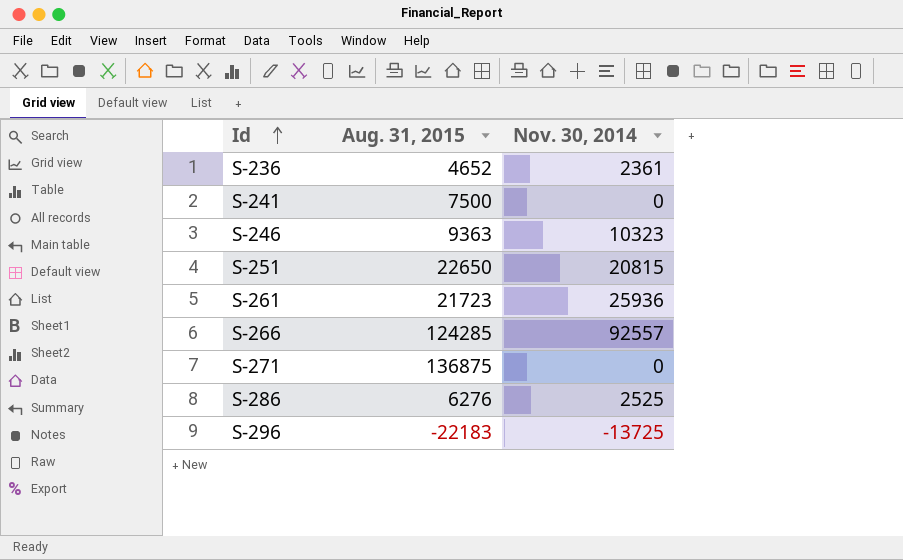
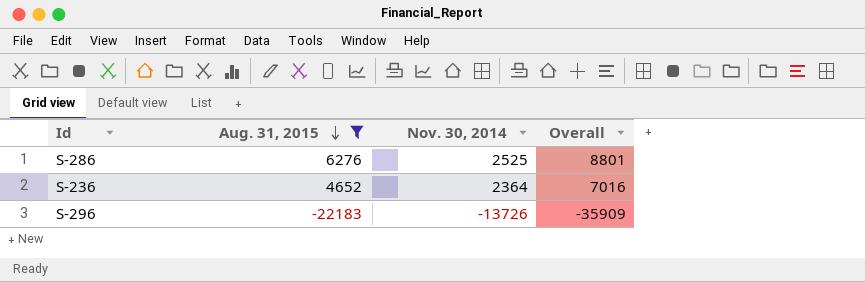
filter: none -> Aug. 31, 2015 <= 6276
row order: Id ascending -> Aug. 31, 2015 descending
column Overall | formula: none -> [Aug. 31, 2015] + [Nov. 30, 2014]
S-236 | Nov. 30, 2014: 2361 -> 2364
S-296 | Nov. 30, 2014: -13725 -> -13726

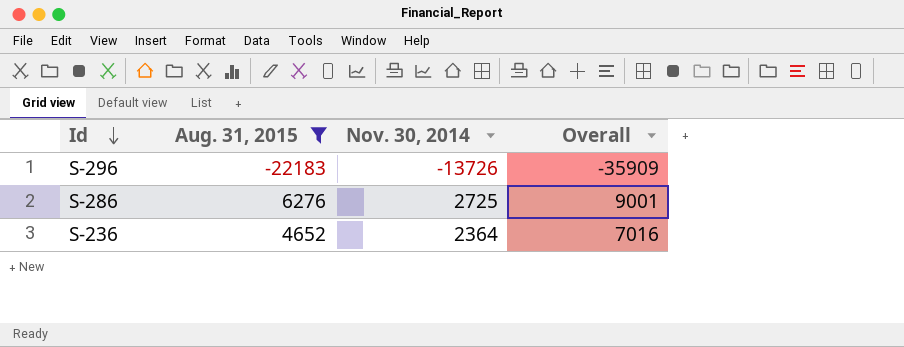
row order: Aug. 31, 2015 descending -> Id descending
S-286 | Nov. 30, 2014: 2525 -> 2725
S-286 | Overall: 8801 -> 9001

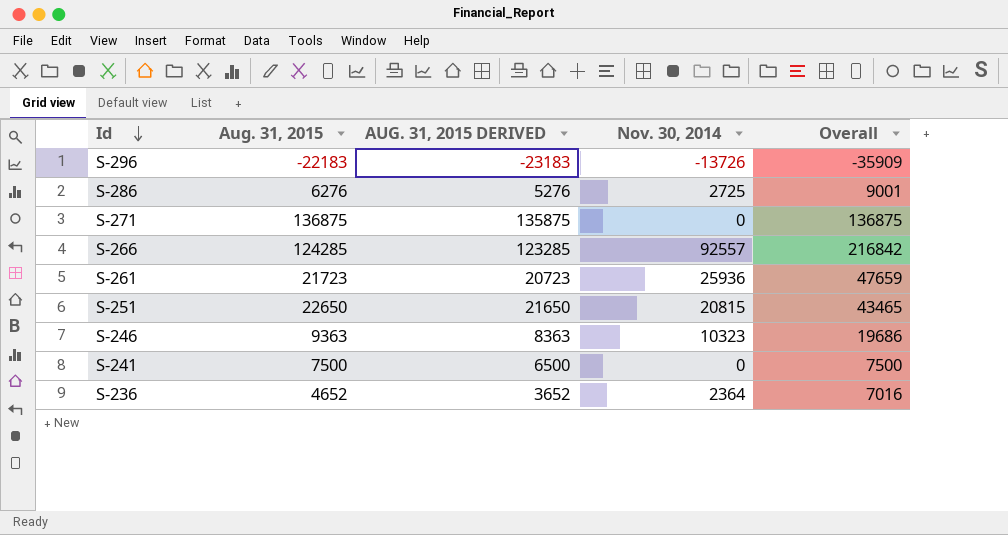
filter: Aug. 31, 2015 <= 6276 -> none
column AUG. 31, 2015 DERIVED | formula: none -> [Aug. 31, 2015] - 1000

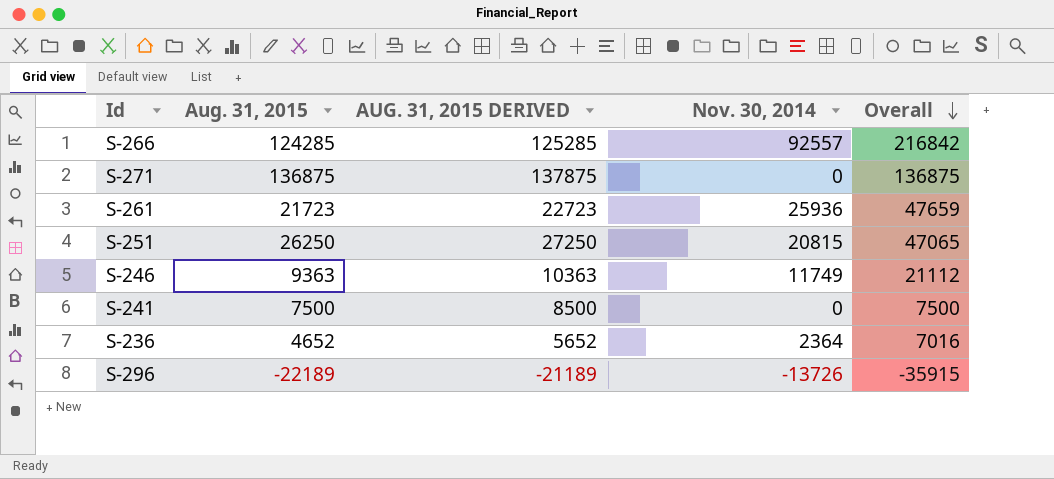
row order: Id descending -> Overall descending
column AUG. 31, 2015 DERIVED | formula: [Aug. 31, 2015] - 1000 -> [Aug. 31, 2015] + 1000
row S-286: 6276 | 5276 | 2725 | 9001 -> none
S-251 | Aug. 31, 2015: 22650 -> 26250
S-251 | Overall: 43465 -> 47065
S-246 | Nov. 30, 2014: 10323 -> 11749
S-246 | Overall: 19686 -> 21112
S-296 | Aug. 31, 2015: -22183 -> -22189
S-296 | Overall: -35909 -> -35915

